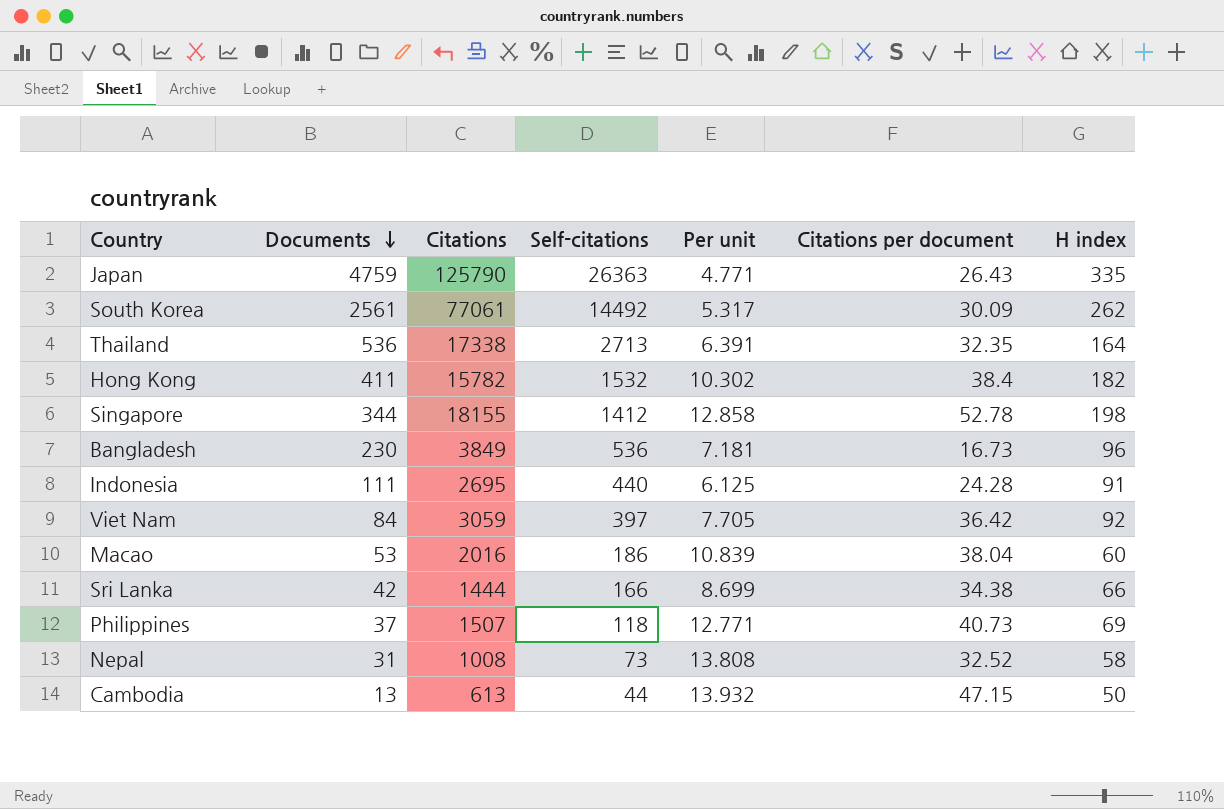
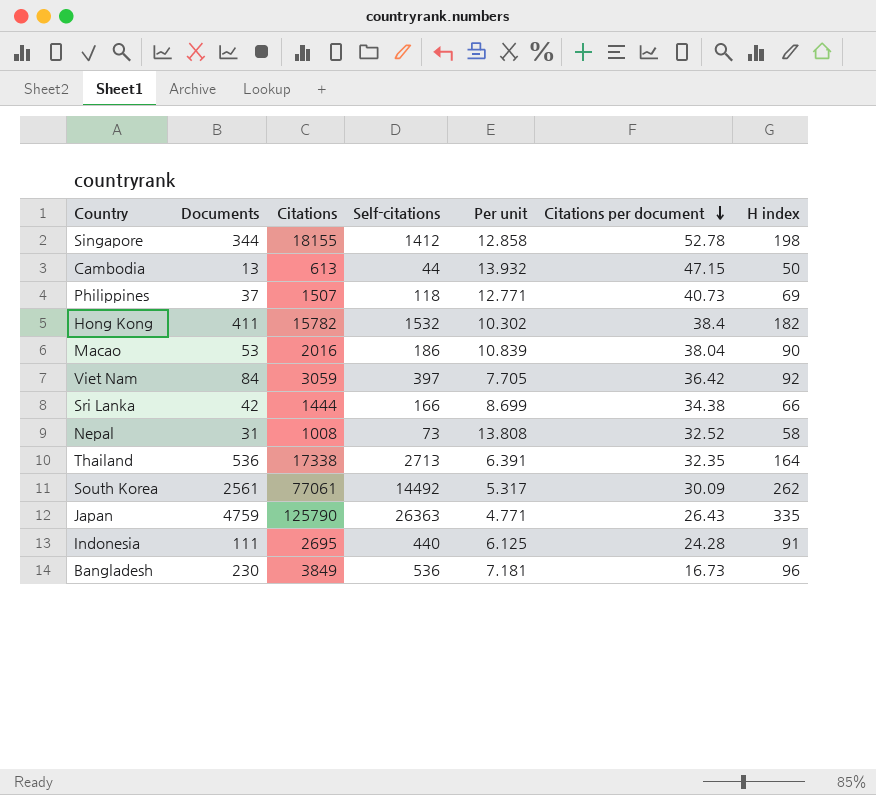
row order: Documents descending -> Citations per document descending
Macao | H index: 60 -> 90

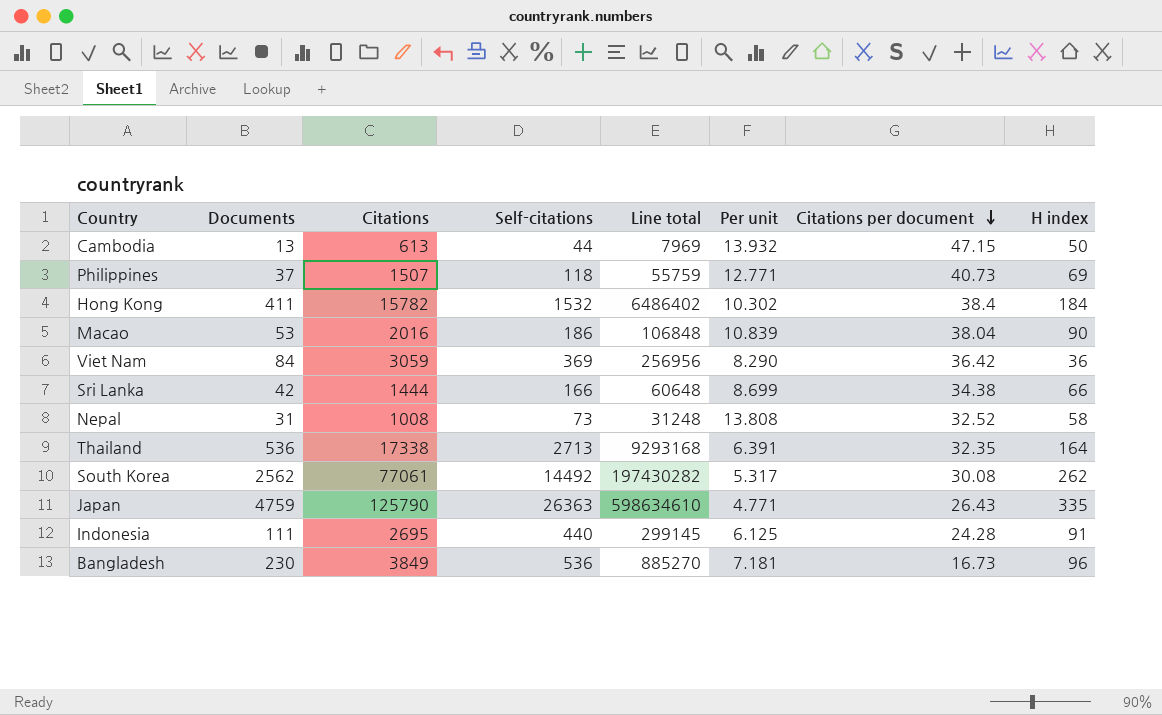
column Line total | formula: none -> [Documents] * [Citations]
row Singapore: 344 | 18155 | 1412 | 12.858 | 52.78 | 198 -> none
Hong Kong | H index: 182 -> 184
Viet Nam | Self-citations: 397 -> 369
Viet Nam | Per unit: 7.705 -> 8.290
Viet Nam | H index: 92 -> 36
South Korea | Documents: 2561 -> 2562
South Korea | Citations per document: 30.09 -> 30.08

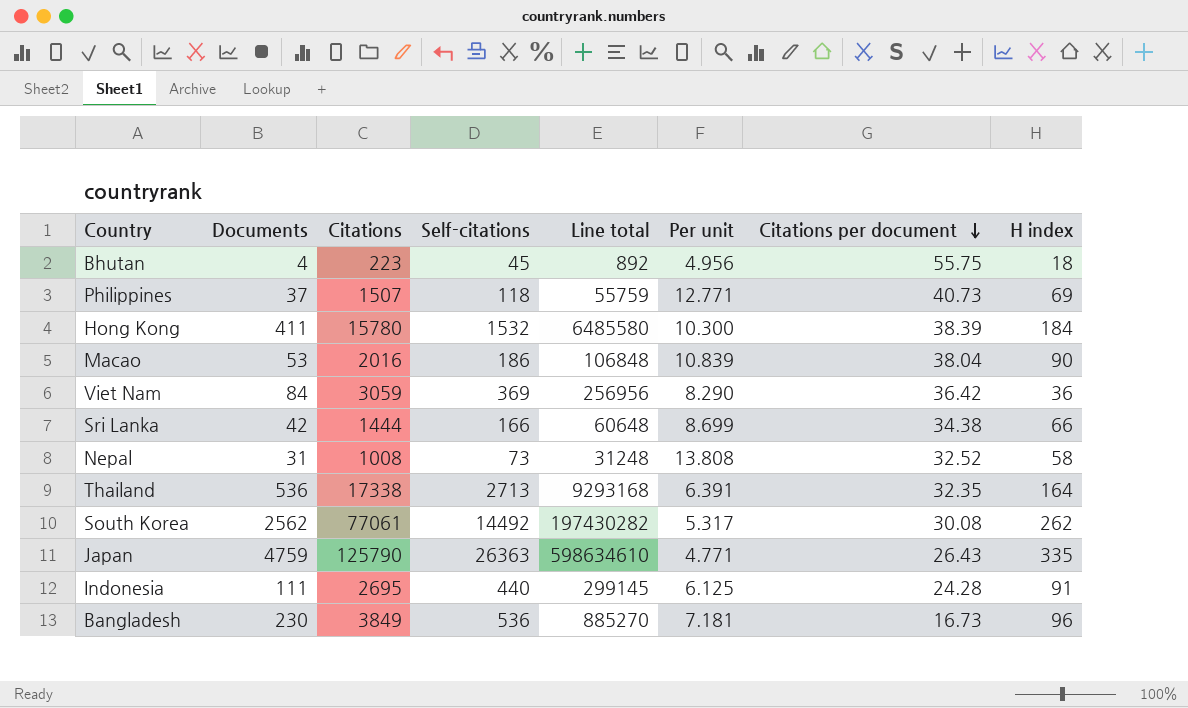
row Cambodia: 13 | 613 | 44 | 7969 | 13.932 | 47.15 | 50 -> none
row Bhutan: none -> 4 | 223 | 45 | 892 | 4.956 | 55.75 | 18
Hong Kong | Citations: 15782 -> 15780
Hong Kong | Line total: 6486402 -> 6485580
Hong Kong | Per unit: 10.302 -> 10.300
Hong Kong | Citations per document: 38.4 -> 38.39

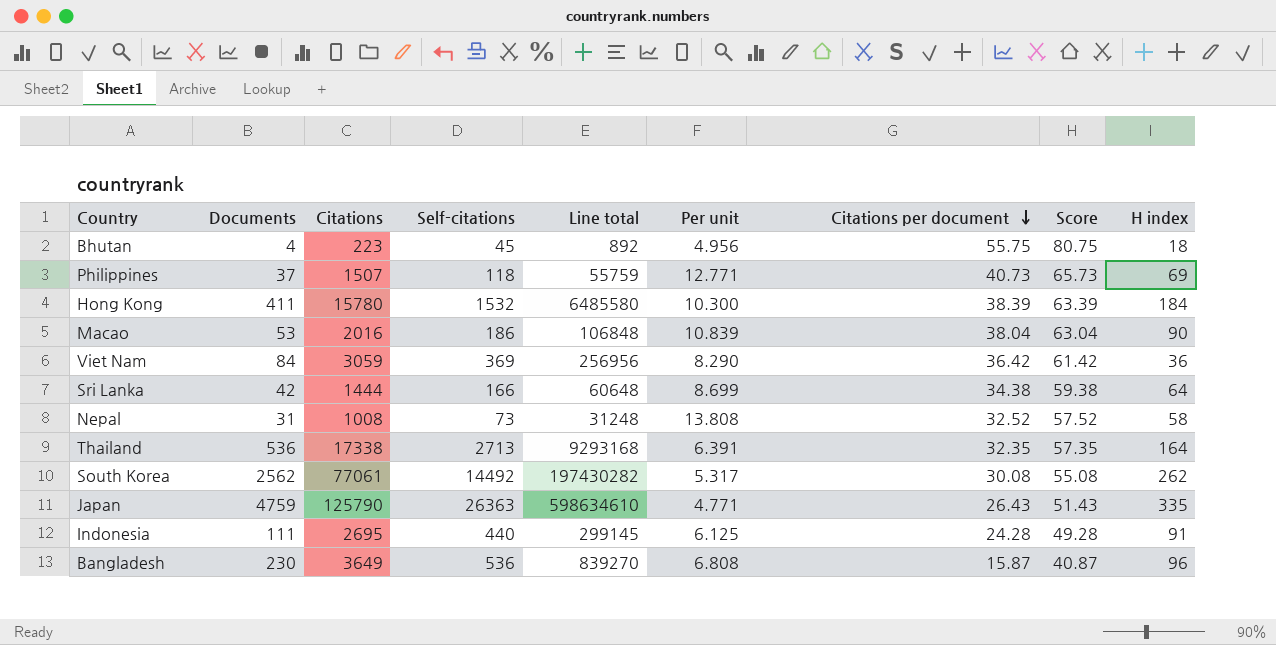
column Score | formula: none -> [Citations per document] + 25
Sri Lanka | H index: 66 -> 64
Bangladesh | Citations: 3849 -> 3649
Bangladesh | Line total: 885270 -> 839270
Bangladesh | Per unit: 7.181 -> 6.808
Bangladesh | Citations per document: 16.73 -> 15.87

